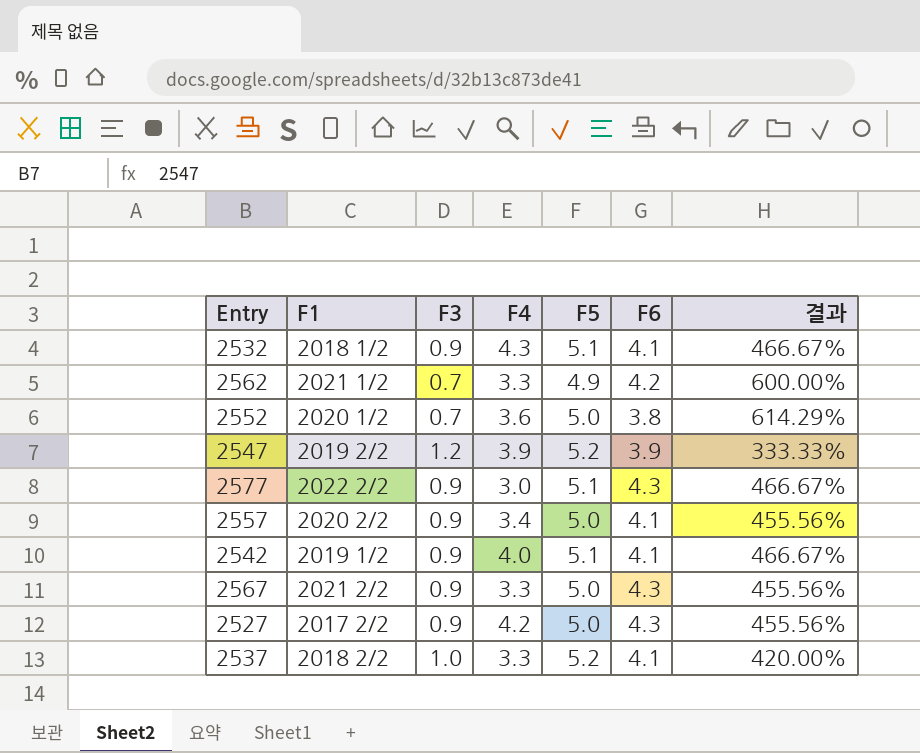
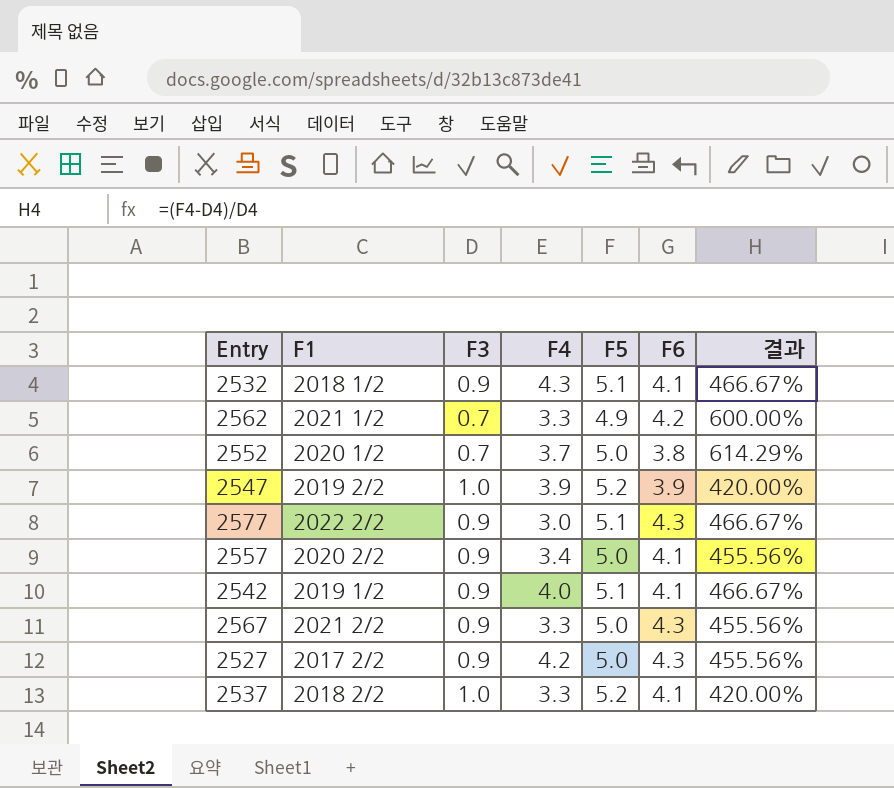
2552 | F4: 3.6 -> 3.7
2547 | F3: 1.2 -> 1.0
2547 | 결과: 333.33% -> 420.00%

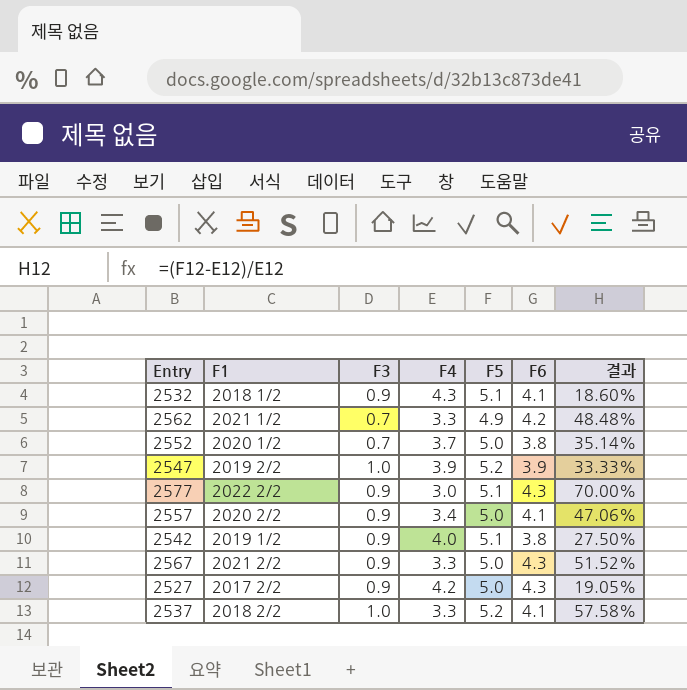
column 결과 | formula: ([F5] - [F3]) / [F3] -> ([F5] - [F4]) / [F4]
2542 | F6: 4.1 -> 3.8

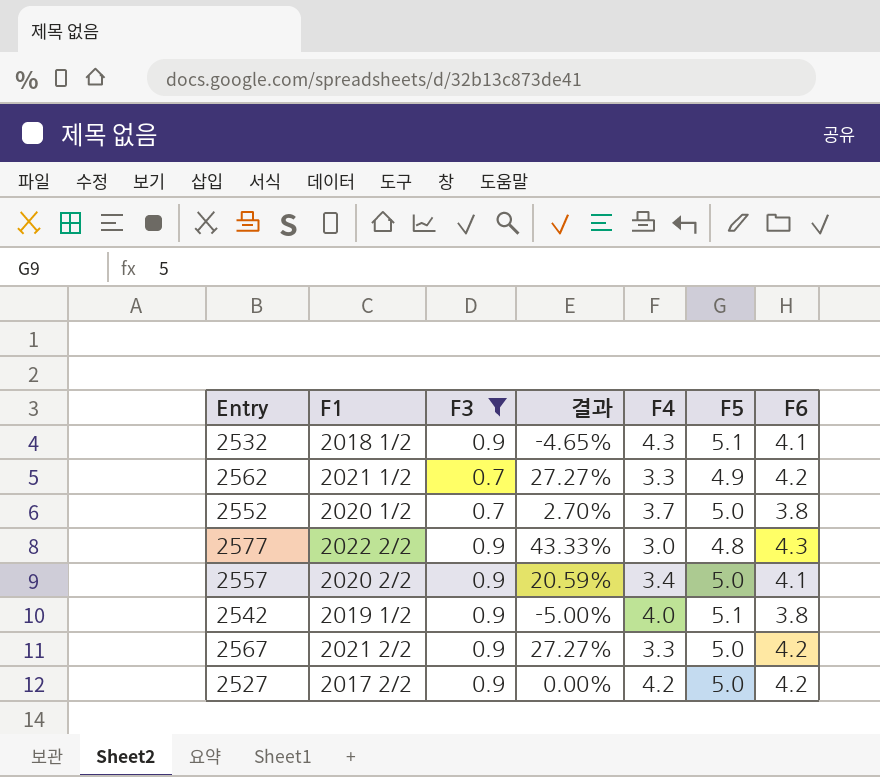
filter: none -> F3 != 1.0
column 결과 | formula: ([F5] - [F4]) / [F4] -> ([F6] - [F4]) / [F4]
column 결과 | position: 7 -> 4
2577 | F5: 5.1 -> 4.8
2567 | F6: 4.3 -> 4.2
2527 | F6: 4.3 -> 4.2

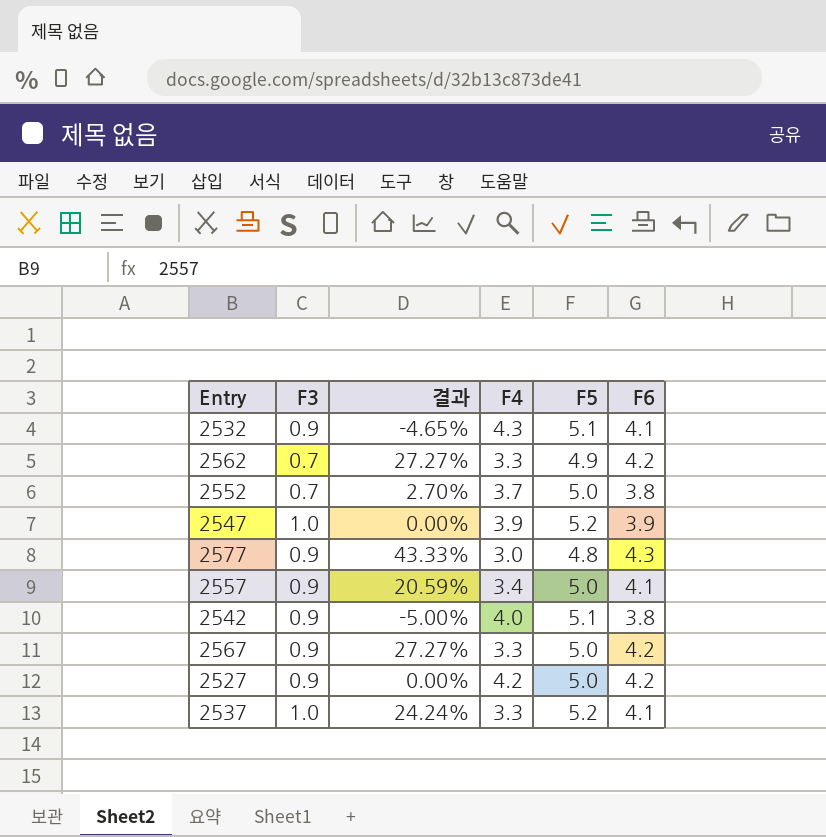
filter: F3 != 1.0 -> none
column F1 | position: 2 -> none

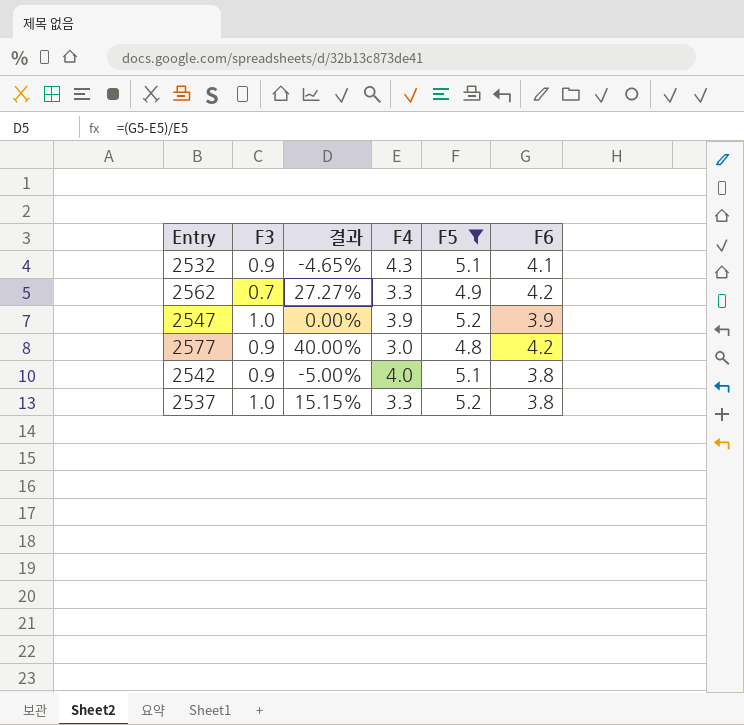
filter: none -> F5 != 5.0
2577 | 결과: 43.33% -> 40.00%
2577 | F6: 4.3 -> 4.2
2537 | 결과: 24.24% -> 15.15%
2537 | F6: 4.1 -> 3.8

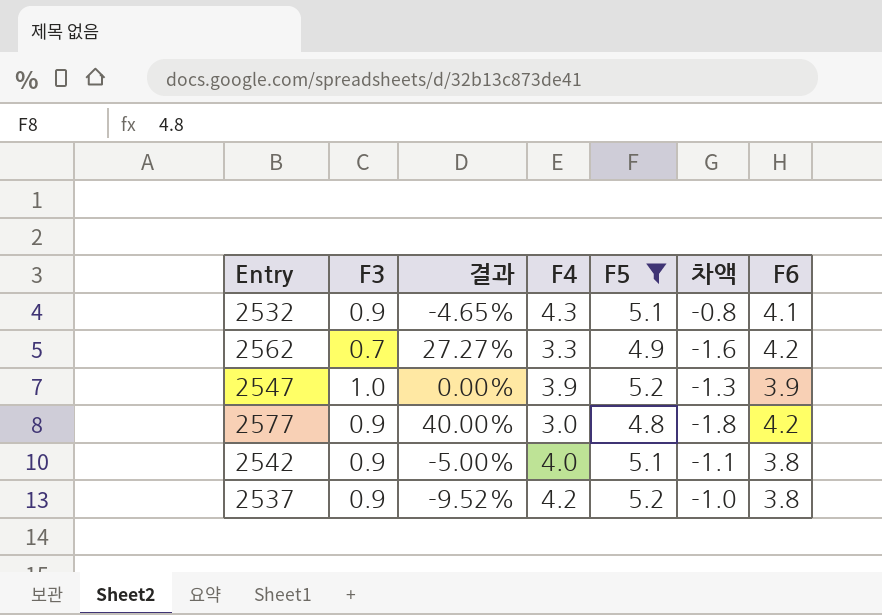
column 차액 | formula: none -> [F4] - [F5]
2537 | F3: 1.0 -> 0.9
2537 | 결과: 15.15% -> -9.52%
2537 | F4: 3.3 -> 4.2

